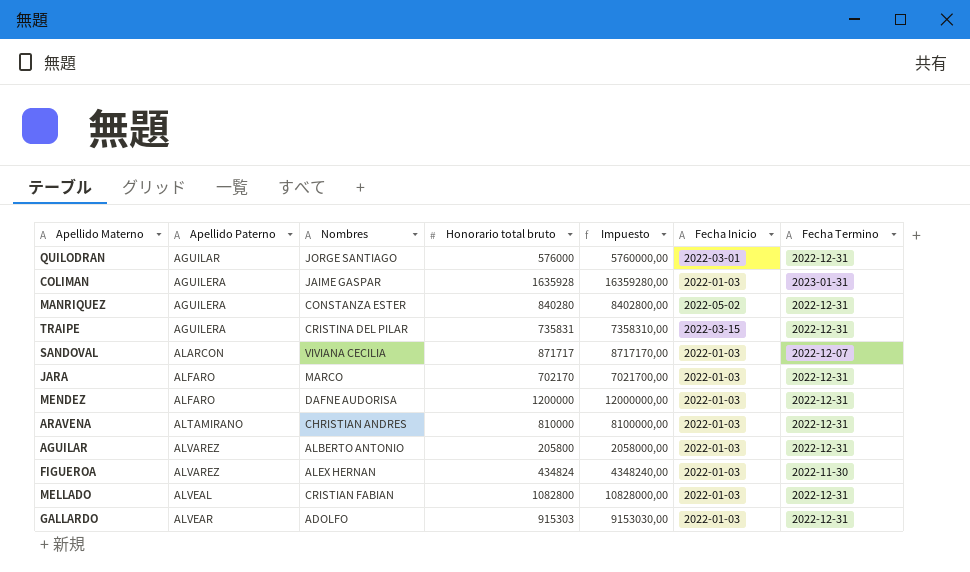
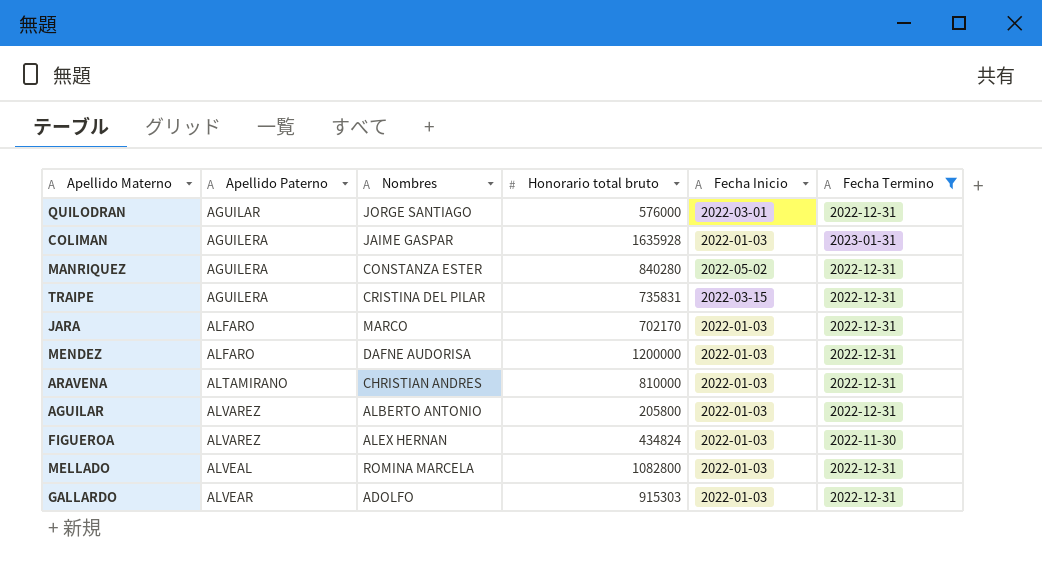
filter: none -> Fecha Termino != 2022-12-07
column Impuesto | formula: [Honorario total bruto] * 10 -> none
MELLADO | Nombres: CRISTIAN FABIAN -> ROMINA MARCELA

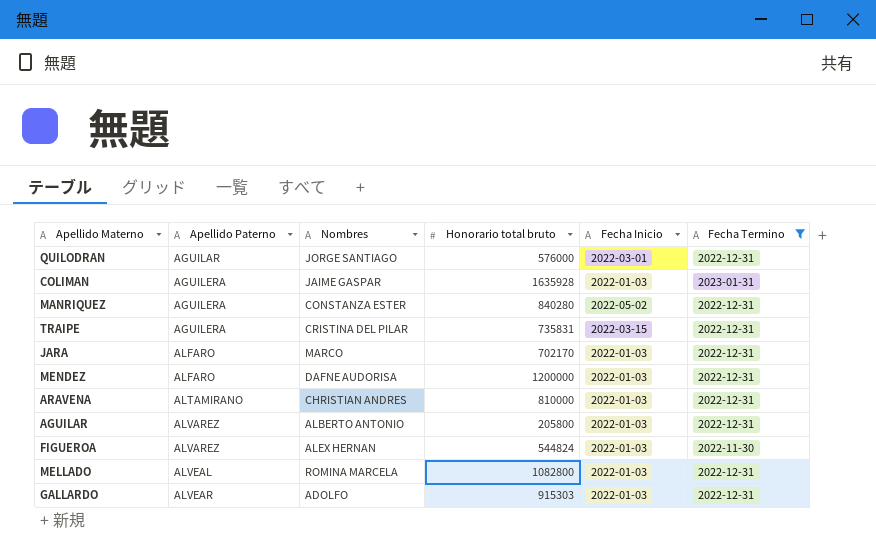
FIGUEROA | Honorario total bruto: 434824 -> 544824

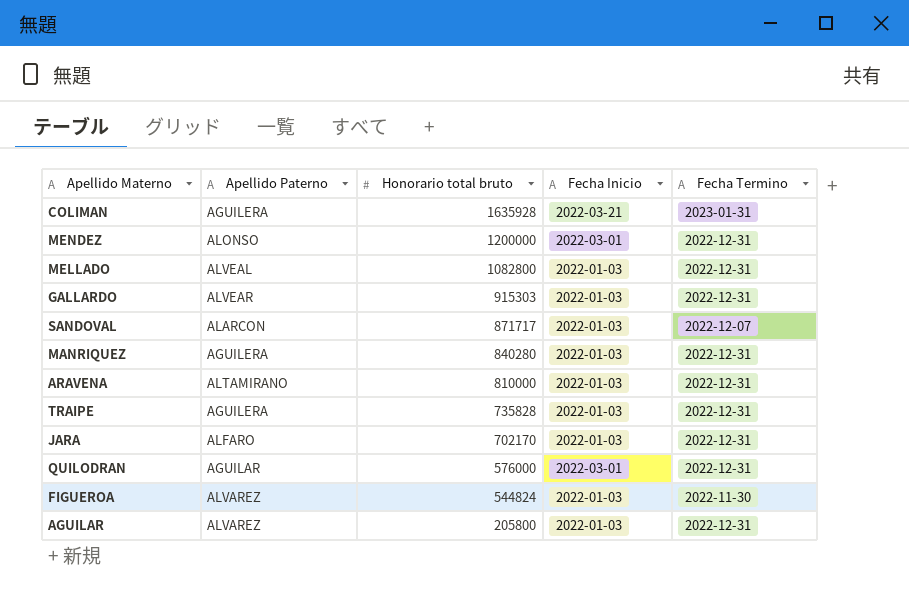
filter: Fecha Termino != 2022-12-07 -> none
row order: Apellido Paterno ascending -> Honorario total bruto descending
column Nombres | position: 3 -> none
COLIMAN | Fecha Inicio: 2022-01-03 -> 2022-03-21
MENDEZ | Apellido Paterno: ALFARO -> ALONSO
MENDEZ | Fecha Inicio: 2022-01-03 -> 2022-03-01
MANRIQUEZ | Fecha Inicio: 2022-05-02 -> 2022-01-03
TRAIPE | Honorario total bruto: 735831 -> 735828
TRAIPE | Fecha Inicio: 2022-03-15 -> 2022-01-03

